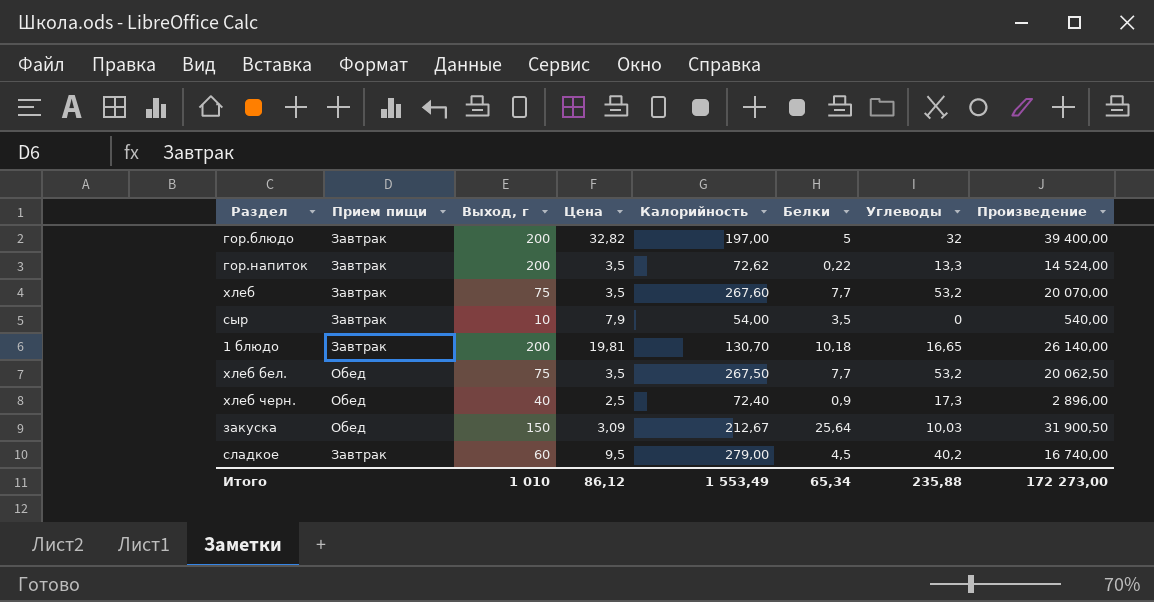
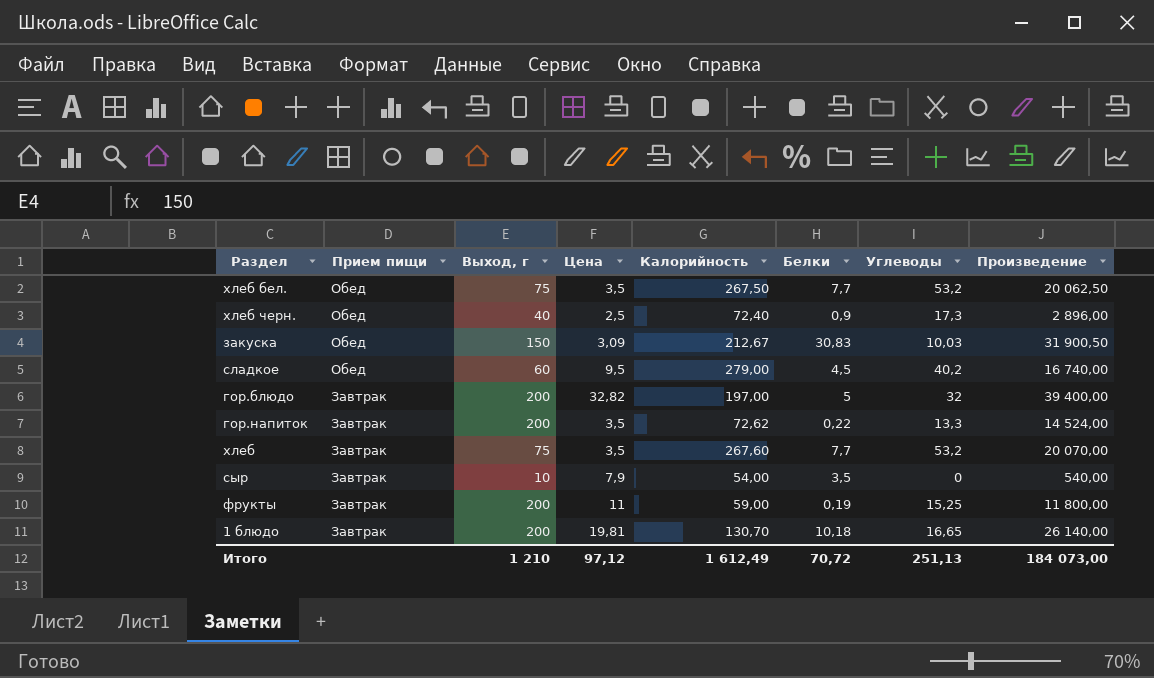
row order: none -> Прием пищи descending
закуска | Белки: 25,64 -> 30,83
сладкое | Прием пищи: Завтрак -> Обед
row фрукты: none -> Завтрак | 200 | 11 | 59,00 | 0,19 | 15,25 | 11 800,00
Итого | Выход, г: 1 010 -> 1 210
Итого | Цена: 86,12 -> 97,12
Итого | Калорийность: 1 553,49 -> 1 612,49
Итого | Белки: 65,34 -> 70,72
Итого | Углеводы: 235,88 -> 251,13
Итого | Произведение: 172 273,00 -> 184 073,00

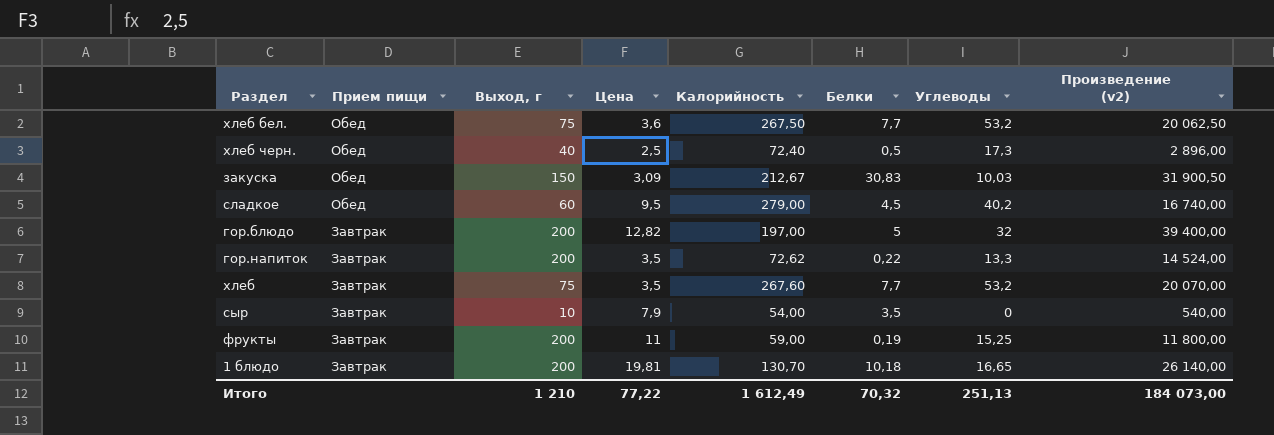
column name: Произведение -> Произведение (v2)
хлеб бел. | Цена: 3,5 -> 3,6
хлеб черн. | Белки: 0,9 -> 0,5
гор.блюдо | Цена: 32,82 -> 12,82
Итого | Цена: 97,12 -> 77,22
Итого | Белки: 70,72 -> 70,32

